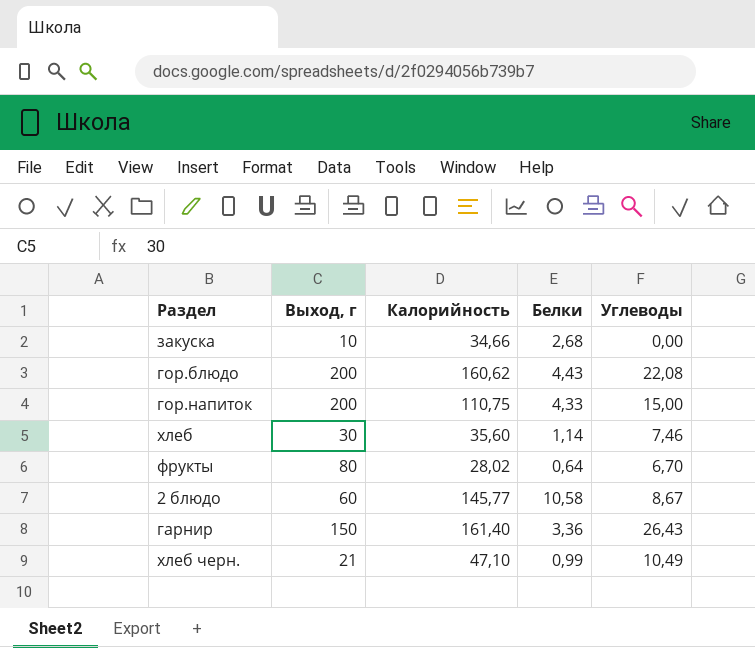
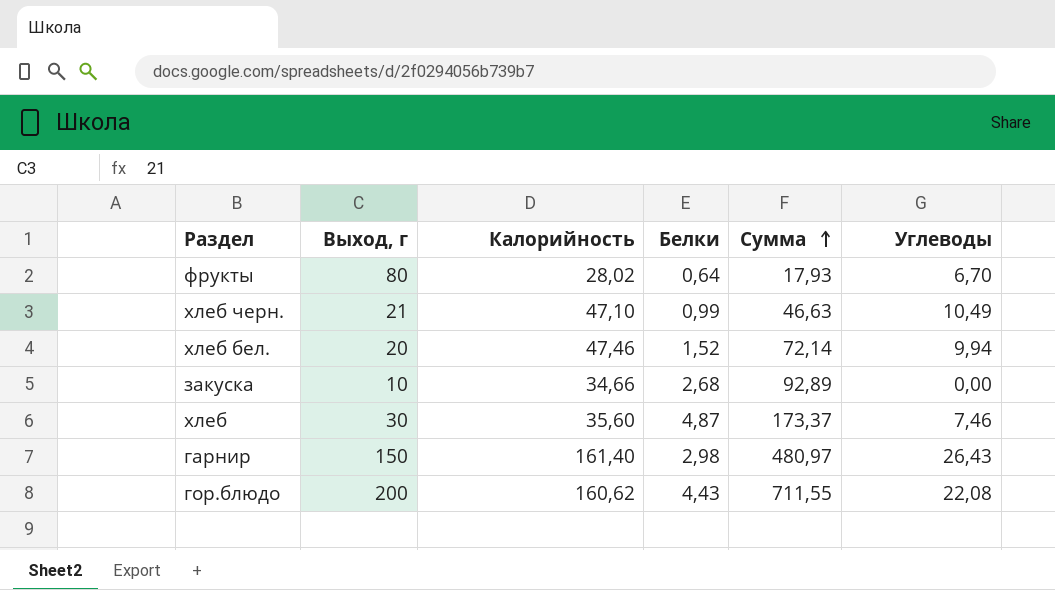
row order: none -> Сумма ascending
column Сумма | formula: none -> [Калорийность] * [Белки]
row гор.напиток: 200 | 110,75 | 4,33 | 15,00 -> none
row 2 блюдо: 60 | 145,77 | 10,58 | 8,67 -> none
row хлеб бел.: none -> 20 | 47,46 | 1,52 | 72,14 | 9,94
хлеб | Белки: 1,14 -> 4,87
гарнир | Белки: 3,36 -> 2,98

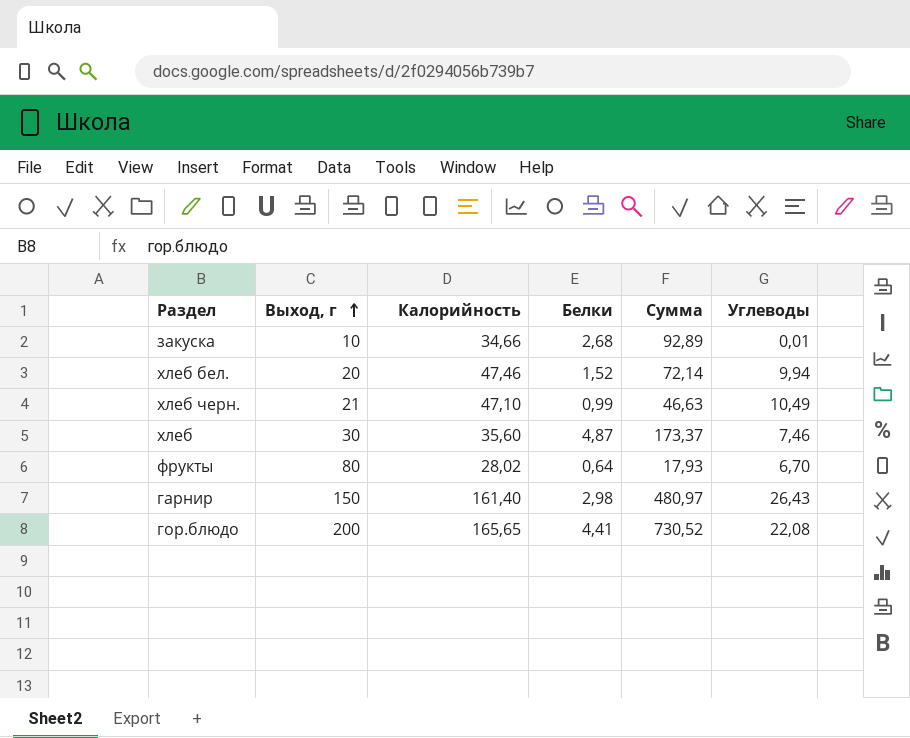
row order: Сумма ascending -> Выход, г ascending
закуска | Углеводы: 0,00 -> 0,01
гор.блюдо | Калорийность: 160,62 -> 165,65
гор.блюдо | Белки: 4,43 -> 4,41
гор.блюдо | Сумма: 711,55 -> 730,52

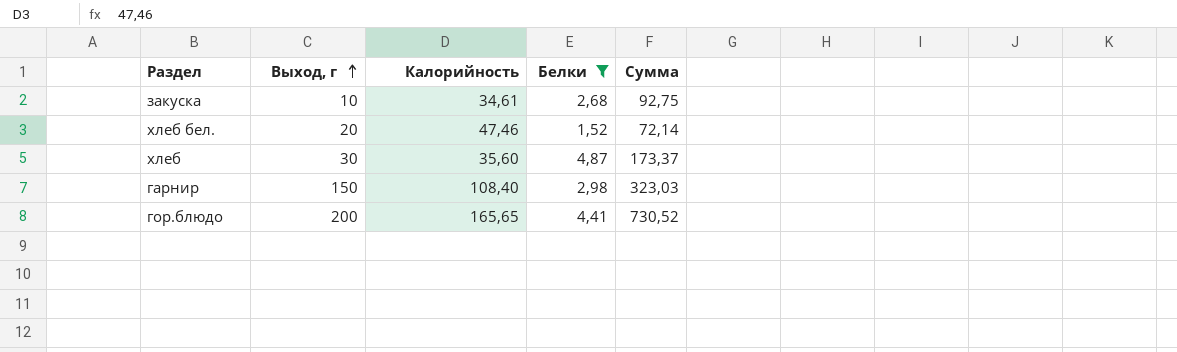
filter: none -> Белки >= 1,52
column Углеводы | position: 6 -> none
закуска | Калорийность: 34,66 -> 34,61
закуска | Сумма: 92,89 -> 92,75
гарнир | Калорийность: 161,40 -> 108,40
гарнир | Сумма: 480,97 -> 323,03

